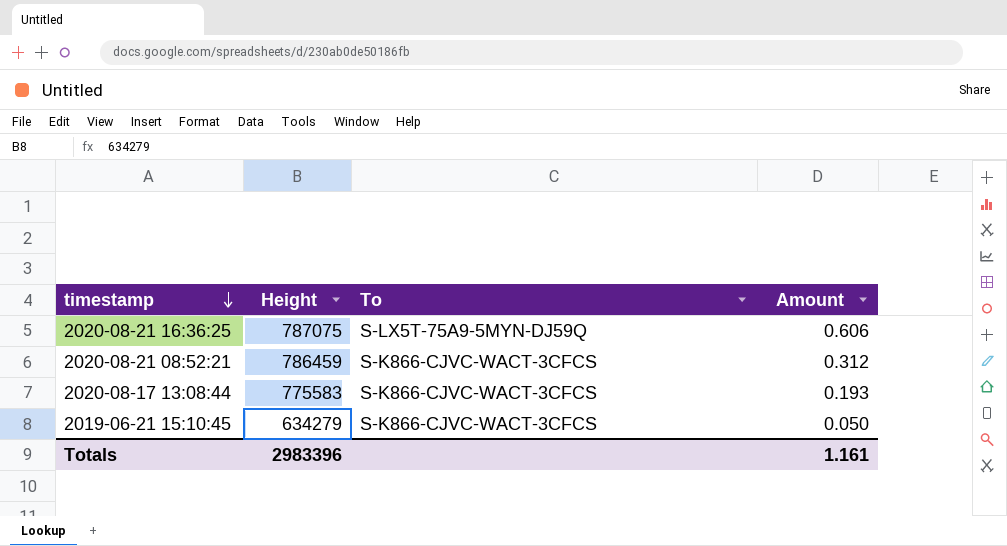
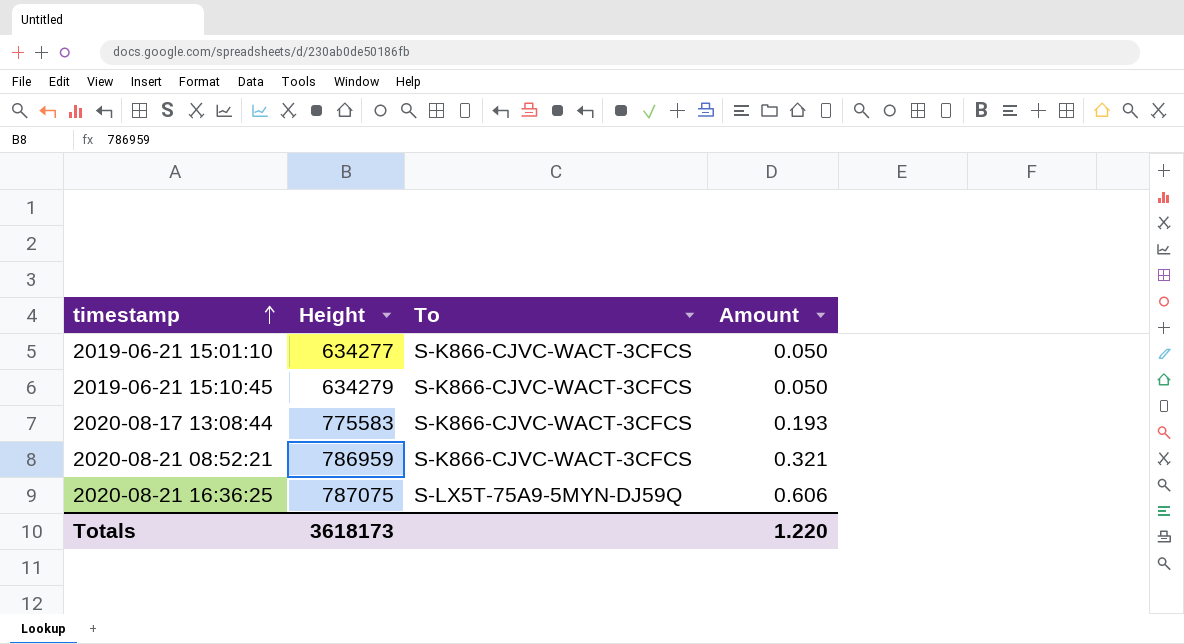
row order: timestamp descending -> timestamp ascending
row 2019-06-21 15:01:10: none -> 634277 | S-K866-CJVC-WACT-3CFCS | 0.050
2020-08-21 08:52:21 | Height: 786459 -> 786959
2020-08-21 08:52:21 | Amount: 0.312 -> 0.321
Totals | Height: 2983396 -> 3618173
Totals | Amount: 1.161 -> 1.220

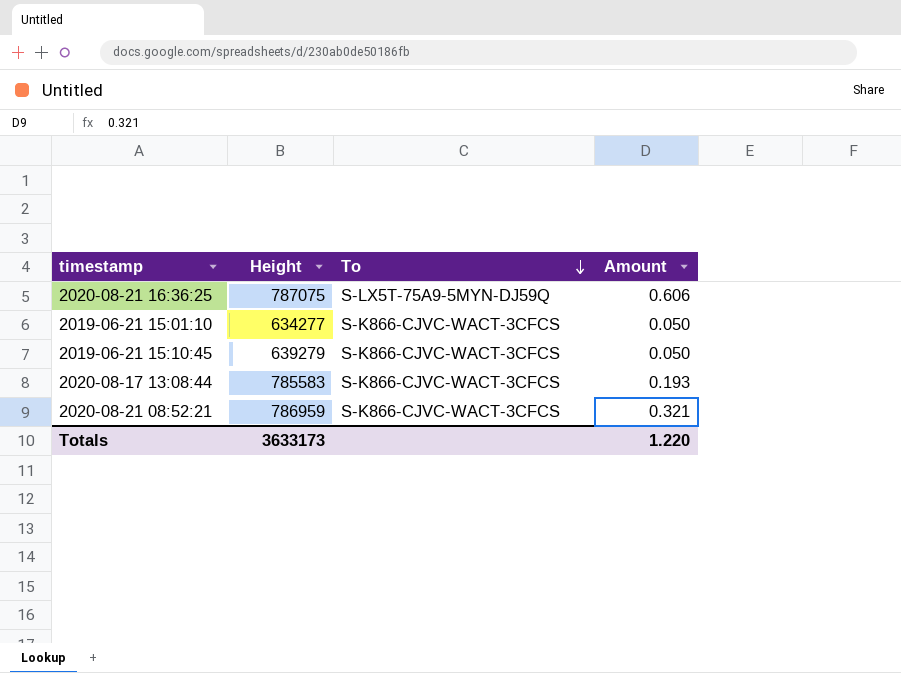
row order: timestamp ascending -> To descending
2019-06-21 15:10:45 | Height: 634279 -> 639279
2020-08-17 13:08:44 | Height: 775583 -> 785583
Totals | Height: 3618173 -> 3633173

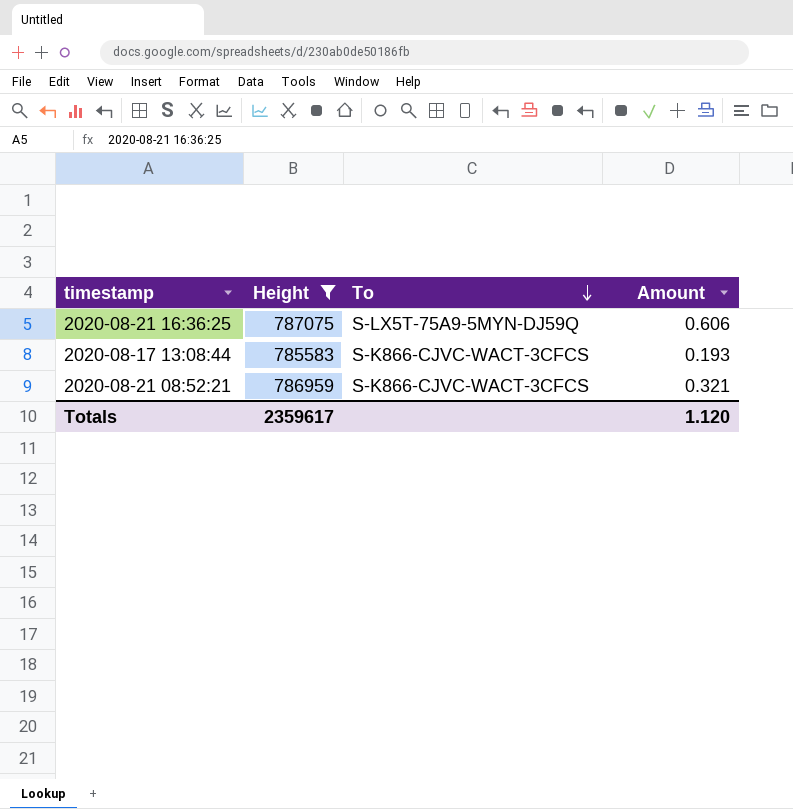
filter: none -> Height >= 785583
Totals | Height: 3633173 -> 2359617
Totals | Amount: 1.220 -> 1.120

